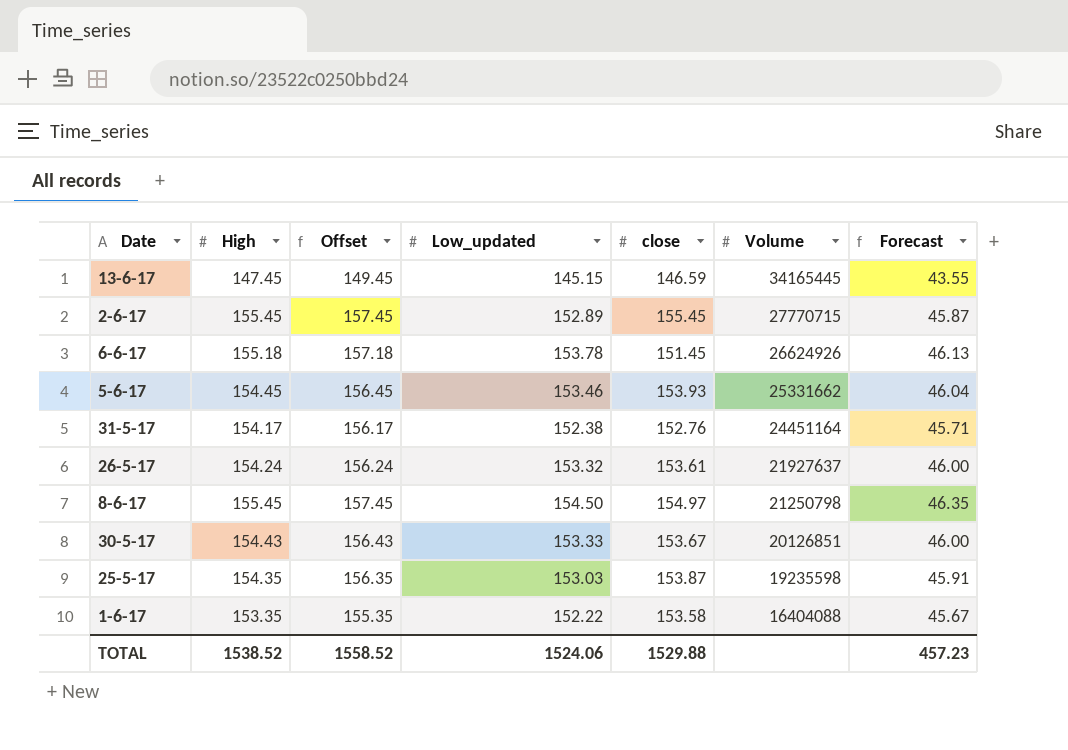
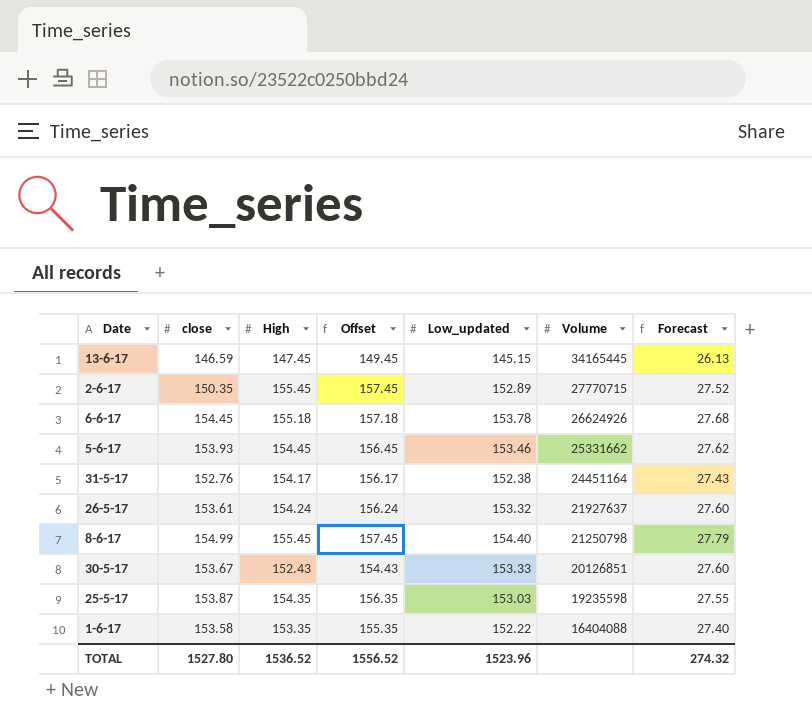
column close | position: 5 -> 2
column Forecast | formula: [Low_updated] * 0.3 -> [Low_updated] * 0.18
2-6-17 | close: 155.45 -> 150.35
6-6-17 | close: 151.45 -> 154.45
8-6-17 | close: 154.97 -> 154.99
8-6-17 | Low_updated: 154.50 -> 154.40
30-5-17 | High: 154.43 -> 152.43
30-5-17 | Offset: 156.43 -> 154.43
TOTAL | close: 1529.88 -> 1527.80
TOTAL | High: 1538.52 -> 1536.52
TOTAL | Offset: 1558.52 -> 1556.52
TOTAL | Low_updated: 1524.06 -> 1523.96
TOTAL | Forecast: 457.23 -> 274.32

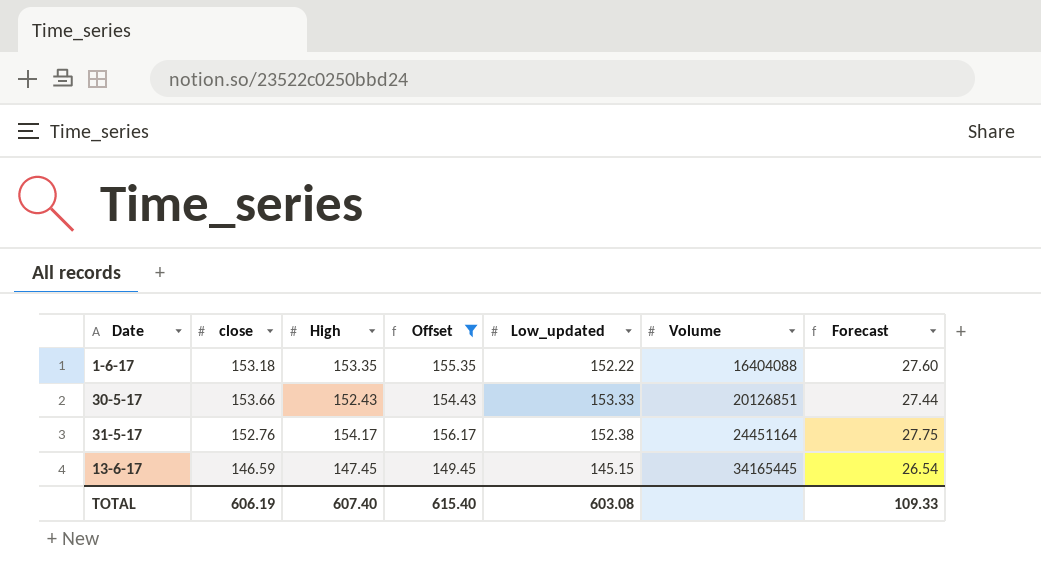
filter: none -> Offset <= 156.17
row order: Volume descending -> Volume ascending
column Forecast | formula: [Low_updated] * 0.18 -> [High] * 0.18
1-6-17 | close: 153.58 -> 153.18
30-5-17 | close: 153.67 -> 153.66
TOTAL | close: 1527.80 -> 606.19
TOTAL | High: 1536.52 -> 607.40
TOTAL | Offset: 1556.52 -> 615.40
TOTAL | Low_updated: 1523.96 -> 603.08
TOTAL | Forecast: 274.32 -> 109.33

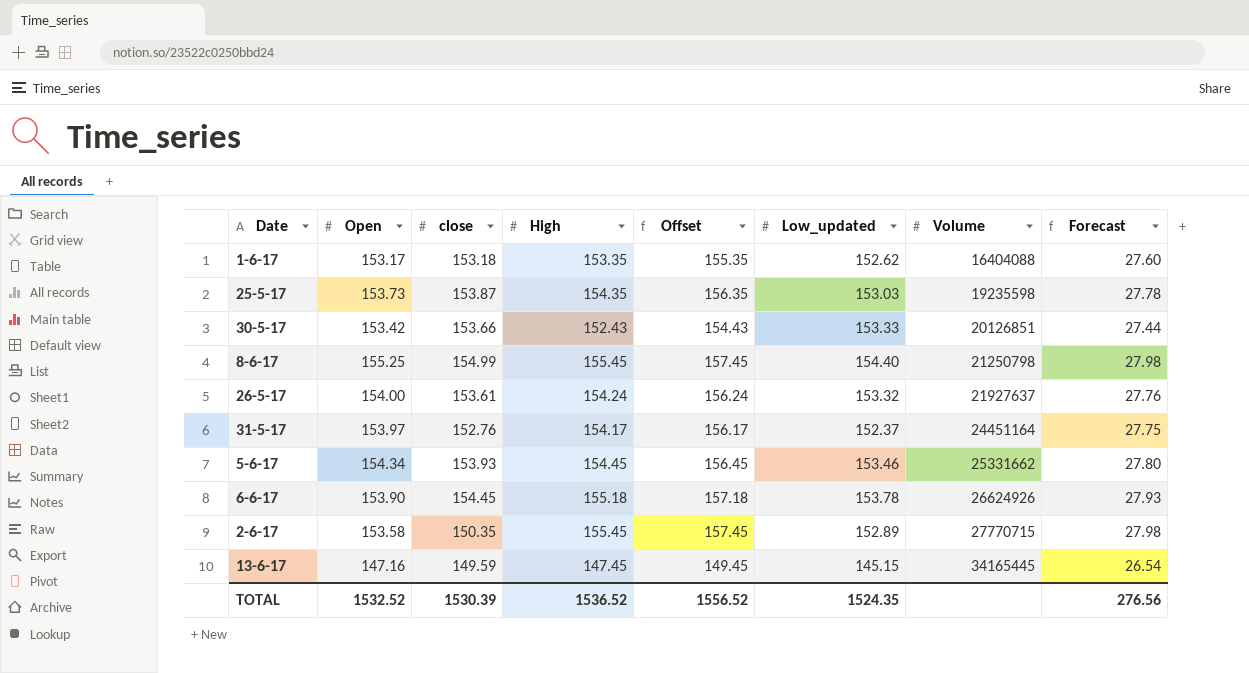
filter: Offset <= 156.17 -> none
column Open | position: none -> 2
1-6-17 | Low_updated: 152.22 -> 152.62
31-5-17 | Low_updated: 152.38 -> 152.37
13-6-17 | close: 146.59 -> 149.59
TOTAL | close: 606.19 -> 1530.39
TOTAL | High: 607.40 -> 1536.52
TOTAL | Offset: 615.40 -> 1556.52
TOTAL | Low_updated: 603.08 -> 1524.35
TOTAL | Forecast: 109.33 -> 276.56

